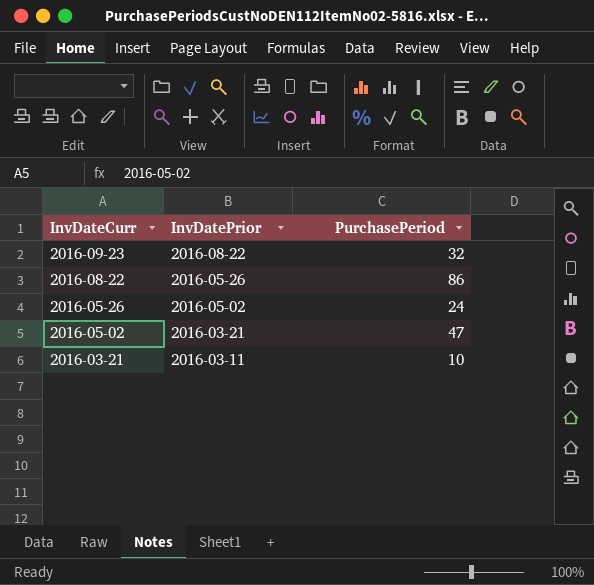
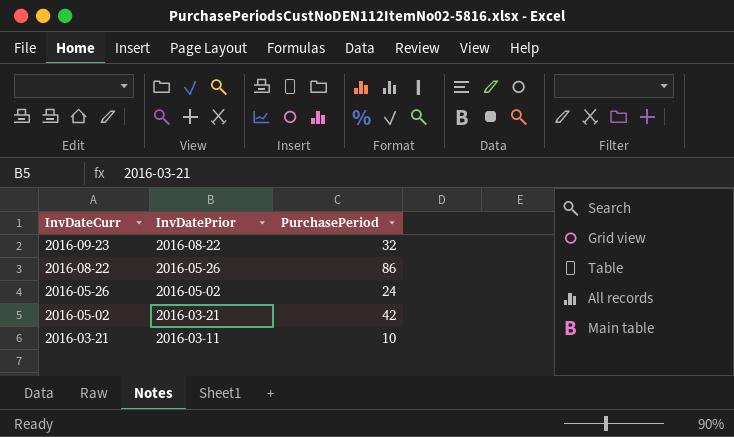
2016-05-02 | PurchasePeriod: 47 -> 42

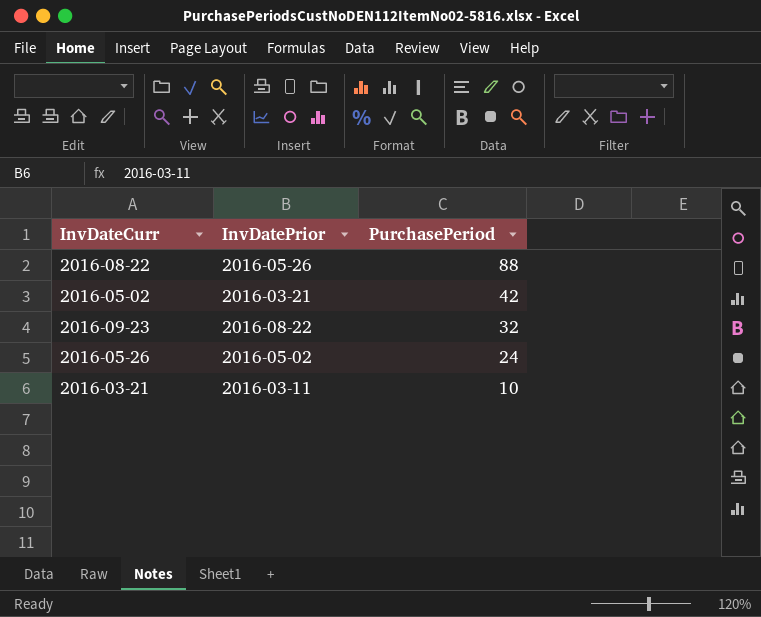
row order: InvDateCurr descending -> PurchasePeriod descending
2016-08-22 | PurchasePeriod: 86 -> 88

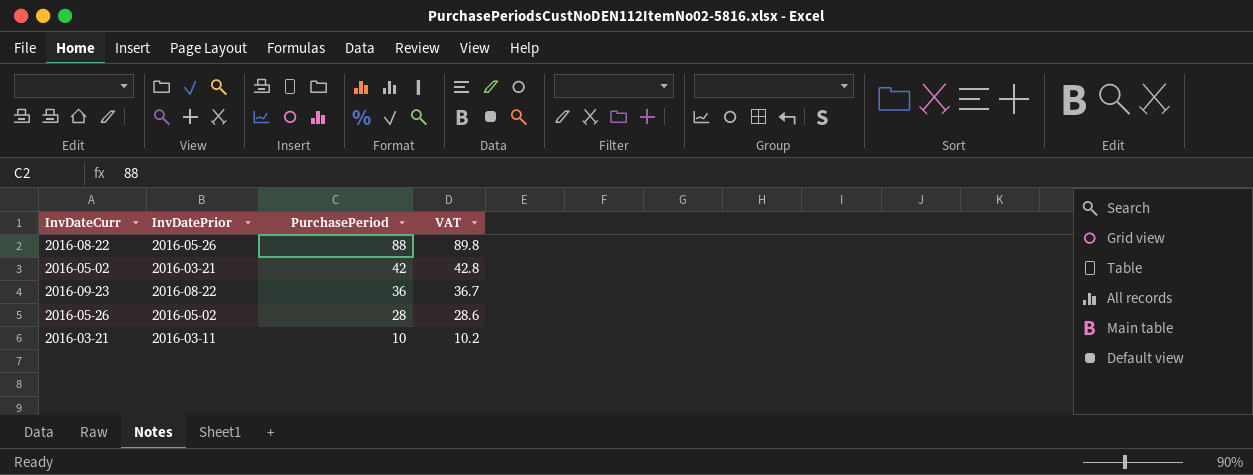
column VAT | formula: none -> [PurchasePeriod] * 1.02
2016-09-23 | PurchasePeriod: 32 -> 36
2016-05-26 | PurchasePeriod: 24 -> 28

